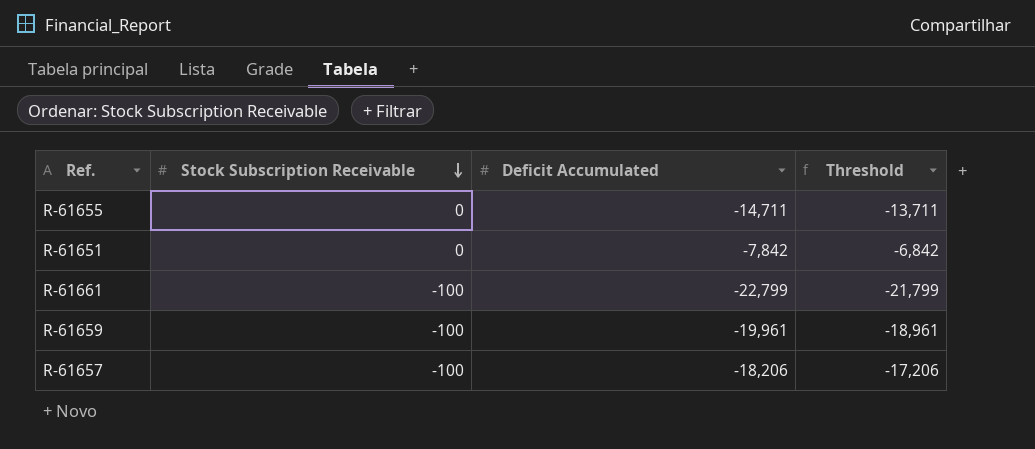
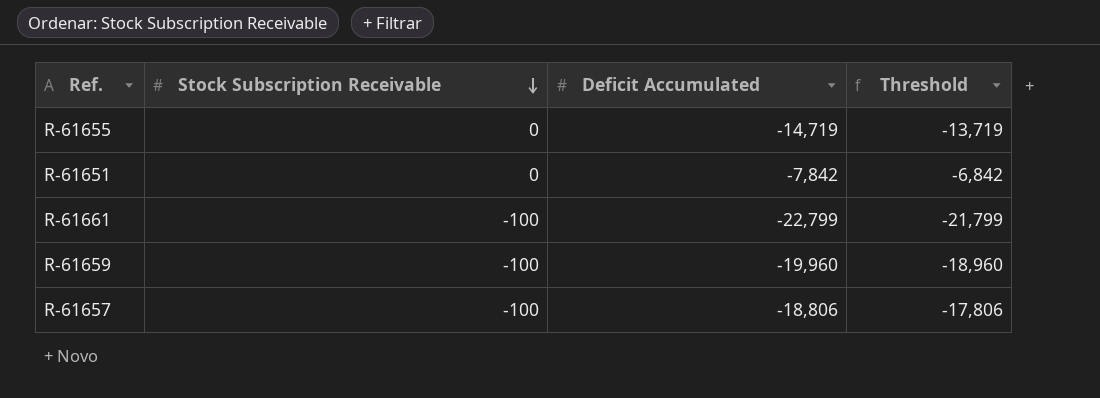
R-61655 | Deficit Accumulated: -14,711 -> -14,719
R-61655 | Threshold: -13,711 -> -13,719
R-61659 | Deficit Accumulated: -19,961 -> -19,960
R-61659 | Threshold: -18,961 -> -18,960
R-61657 | Deficit Accumulated: -18,206 -> -18,806
R-61657 | Threshold: -17,206 -> -17,806

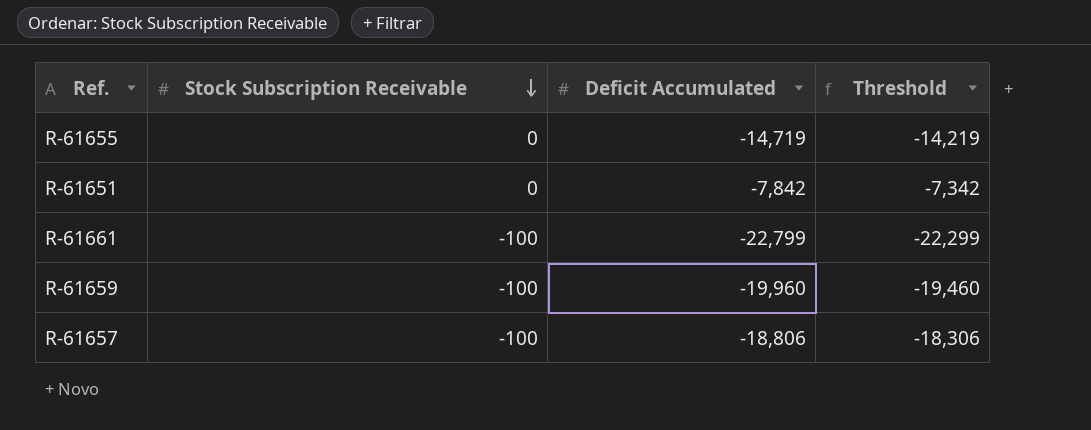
column Threshold | formula: [Deficit Accumulated] + 1000 -> [Deficit Accumulated] + 500

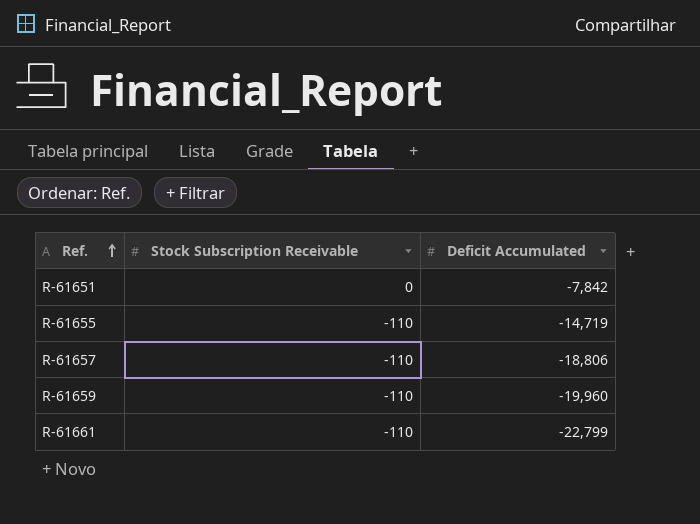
row order: Stock Subscription Receivable descending -> Ref. ascending
column Threshold | formula: [Deficit Accumulated] + 500 -> none
R-61655 | Stock Subscription Receivable: 0 -> -110
R-61657 | Stock Subscription Receivable: -100 -> -110
R-61659 | Stock Subscription Receivable: -100 -> -110
R-61661 | Stock Subscription Receivable: -100 -> -110

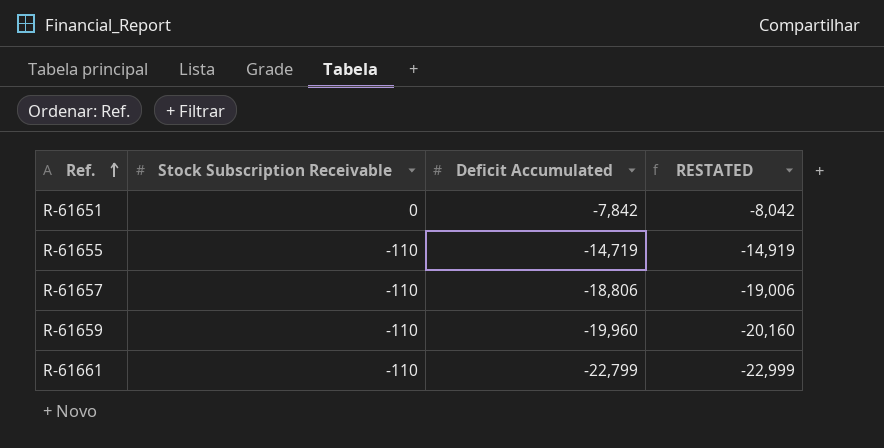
column RESTATED | formula: none -> [Deficit Accumulated] - 200

